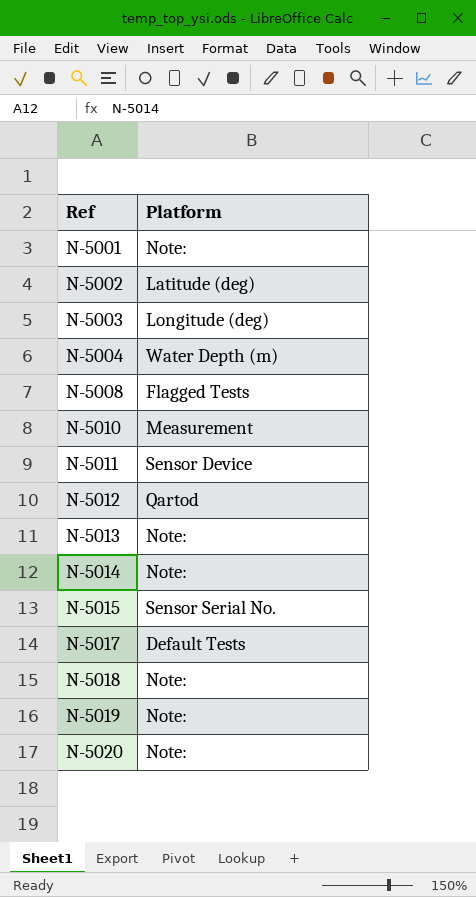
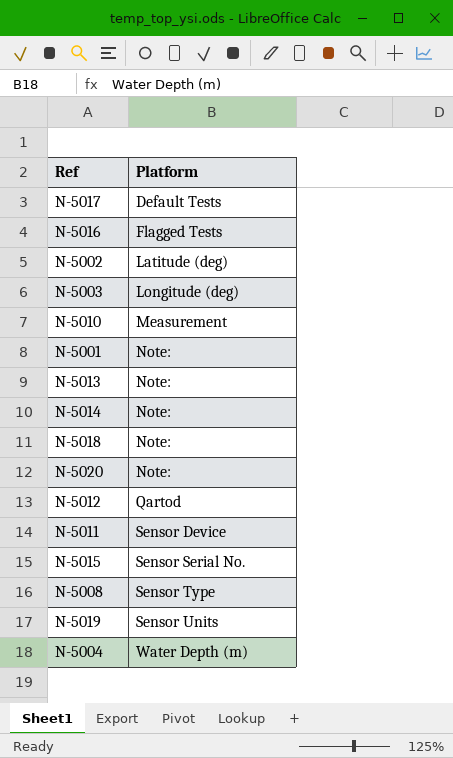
row order: Ref ascending -> Platform ascending
row N-5016: none -> Flagged Tests
N-5008 | Platform: Flagged Tests -> Sensor Type
N-5019 | Platform: Note: -> Sensor Units

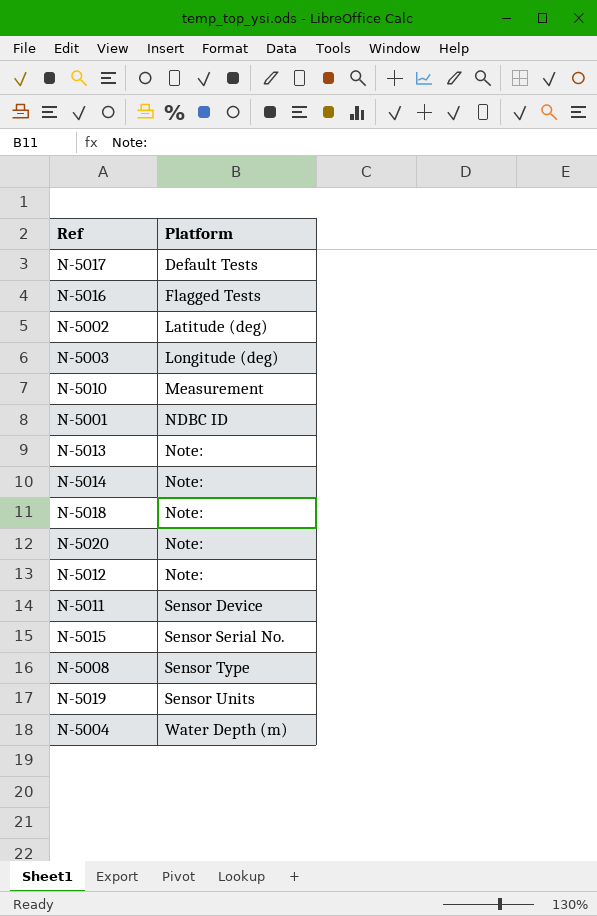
N-5001 | Platform: Note: -> NDBC ID
N-5012 | Platform: Qartod -> Note:

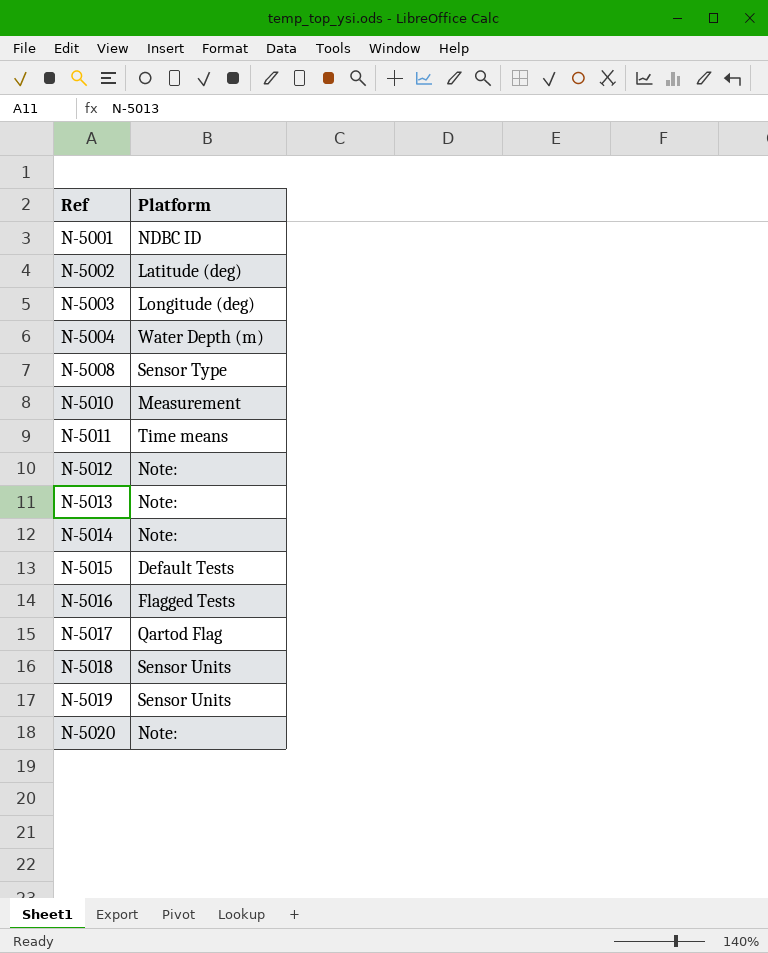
row order: Platform ascending -> Ref ascending
N-5011 | Platform: Sensor Device -> Time means
N-5015 | Platform: Sensor Serial No. -> Default Tests
N-5017 | Platform: Default Tests -> Qartod Flag
N-5018 | Platform: Note: -> Sensor Units

